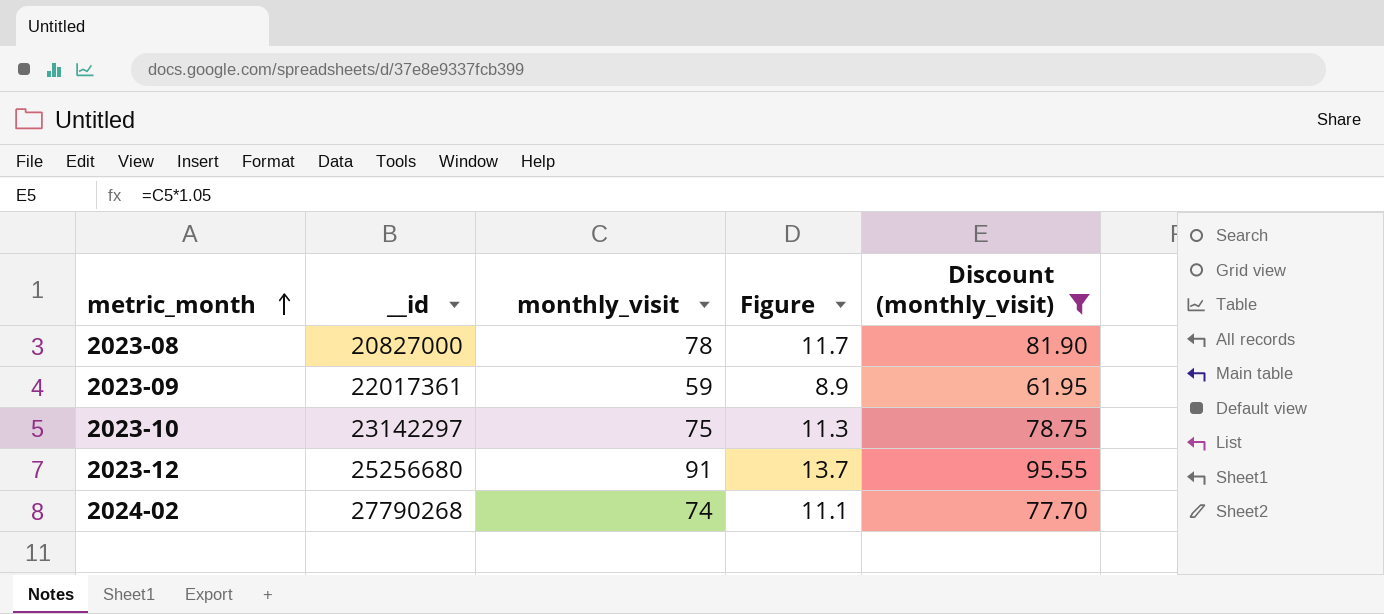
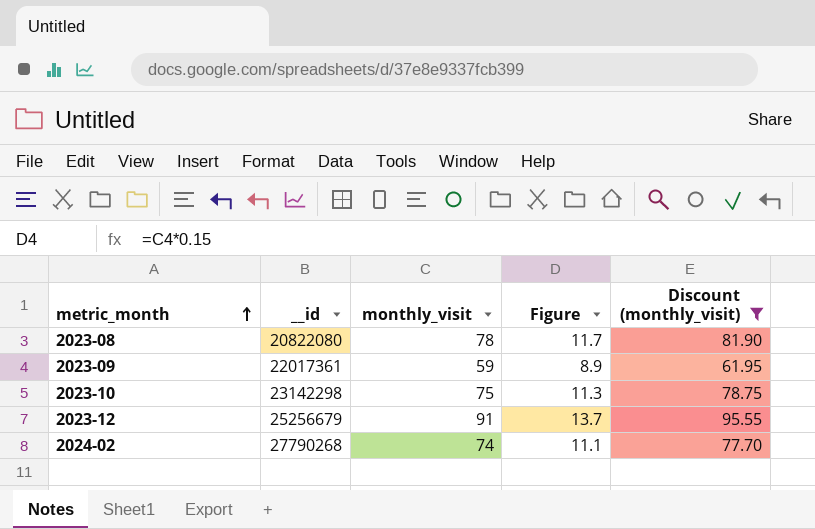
2023-08 | __id: 20827000 -> 20822080
2023-10 | __id: 23142297 -> 23142298
2023-12 | __id: 25256680 -> 25256679

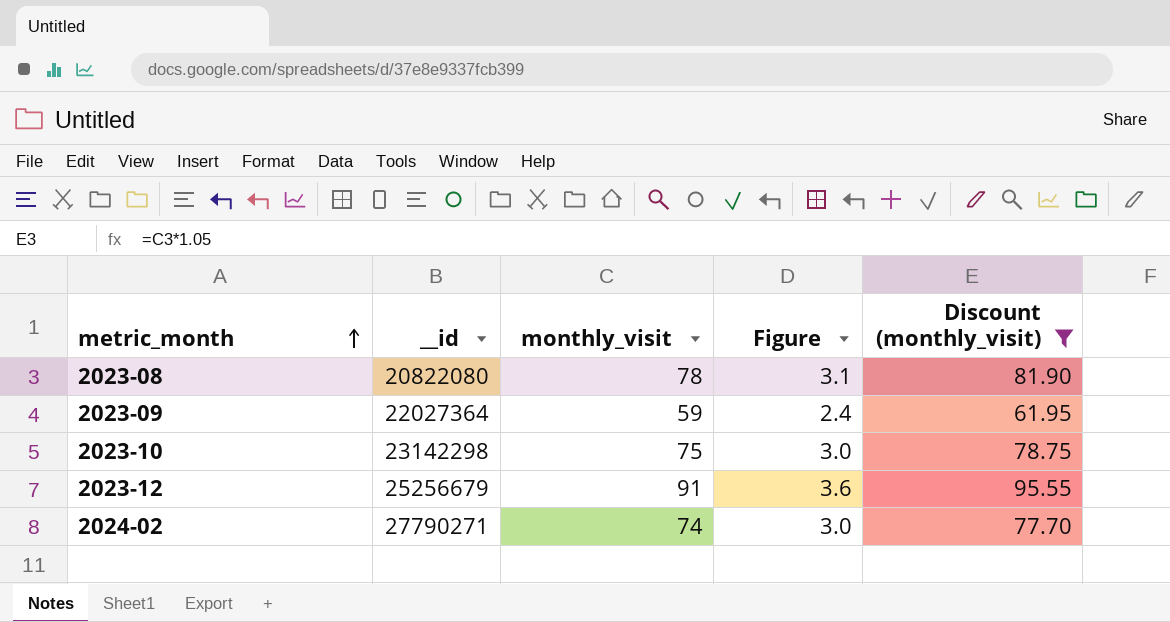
column Figure | formula: [monthly_visit] * 0.15 -> [monthly_visit] * 0.04
2023-09 | __id: 22017361 -> 22027364
2024-02 | __id: 27790268 -> 27790271

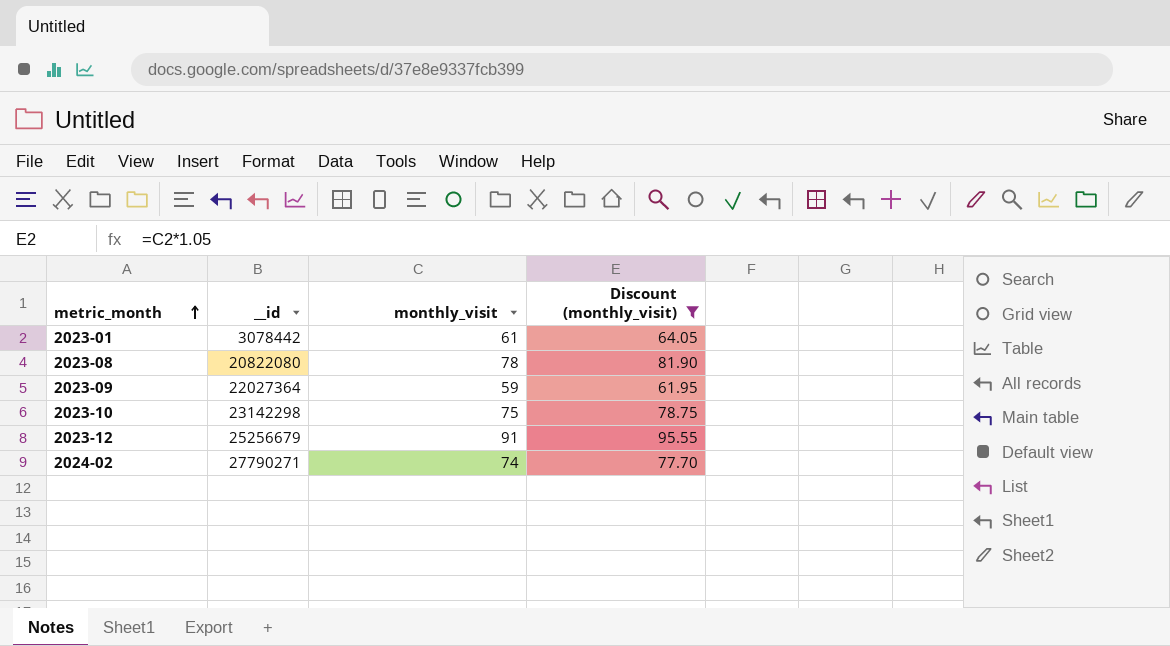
column Figure | formula: [monthly_visit] * 0.04 -> none
row 2023-01: none -> 3078442 | 61 | 64.05

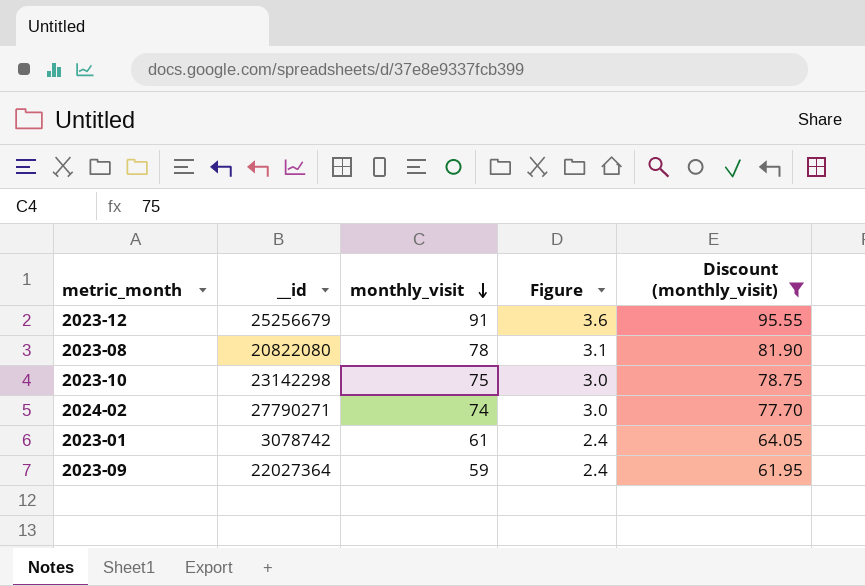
row order: metric_month ascending -> monthly_visit descending
column Figure | formula: none -> [monthly_visit] * 0.04
2023-01 | __id: 3078442 -> 3078742

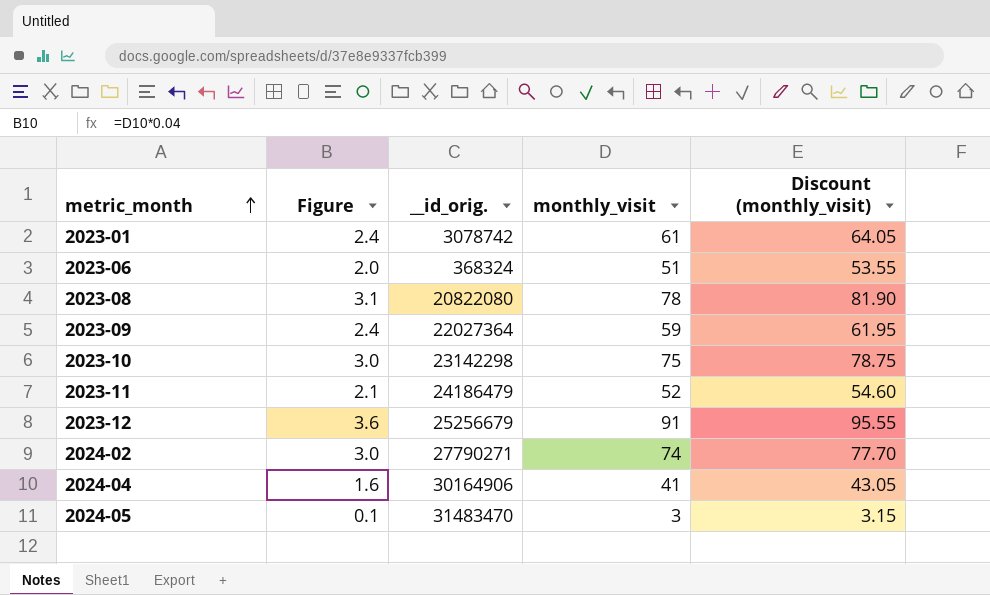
filter: Discount (monthly_visit) >= 61.95 -> none
row order: monthly_visit descending -> metric_month ascending
column Figure | position: 4 -> 2
column name: __id -> __id_orig.

